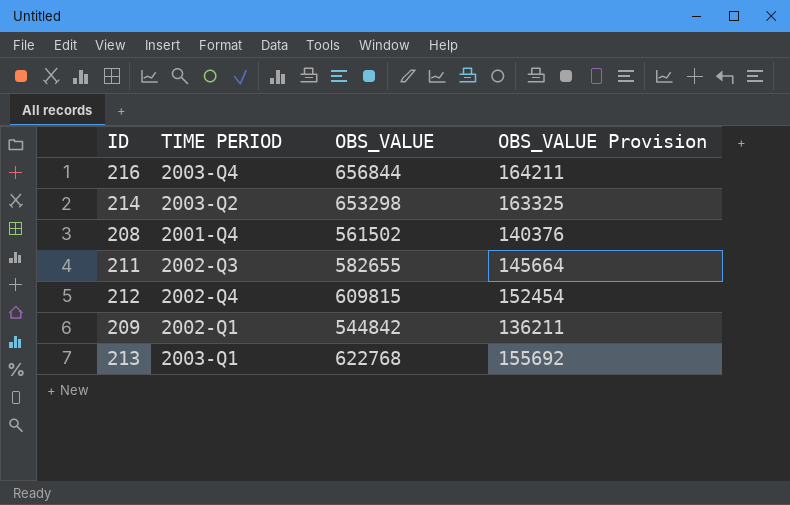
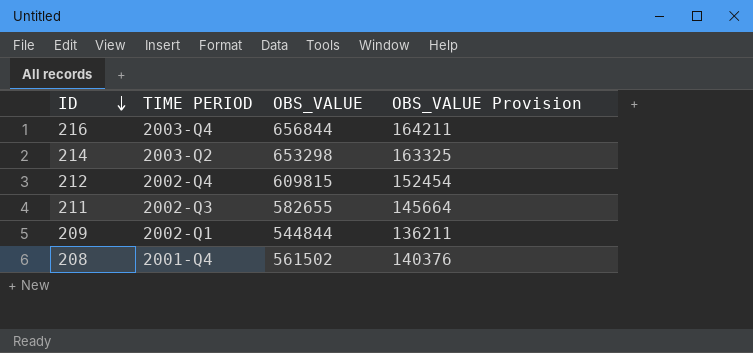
row order: none -> ID descending
row 213: 2003-Q1 | 622768 | 155692 -> none
209 | OBS_VALUE: 544842 -> 544844

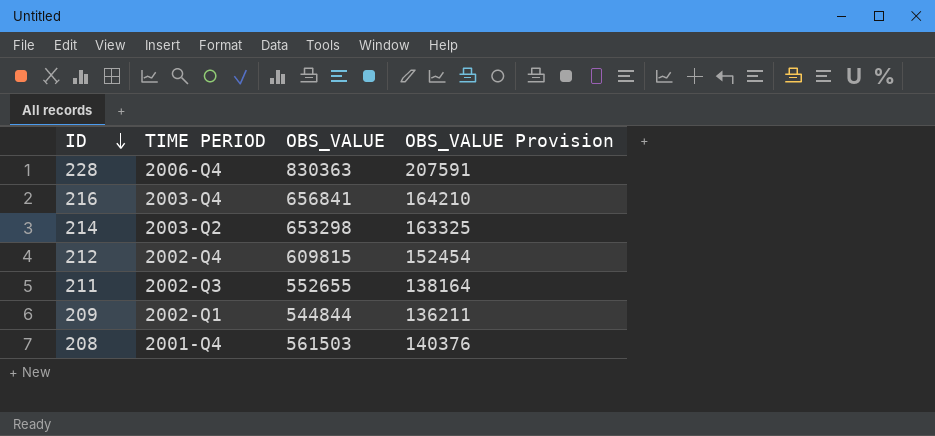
row 228: none -> 2006-Q4 | 830363 | 207591
216 | OBS_VALUE: 656844 -> 656841
216 | OBS_VALUE Provision: 164211 -> 164210
211 | OBS_VALUE: 582655 -> 552655
211 | OBS_VALUE Provision: 145664 -> 138164
208 | OBS_VALUE: 561502 -> 561503

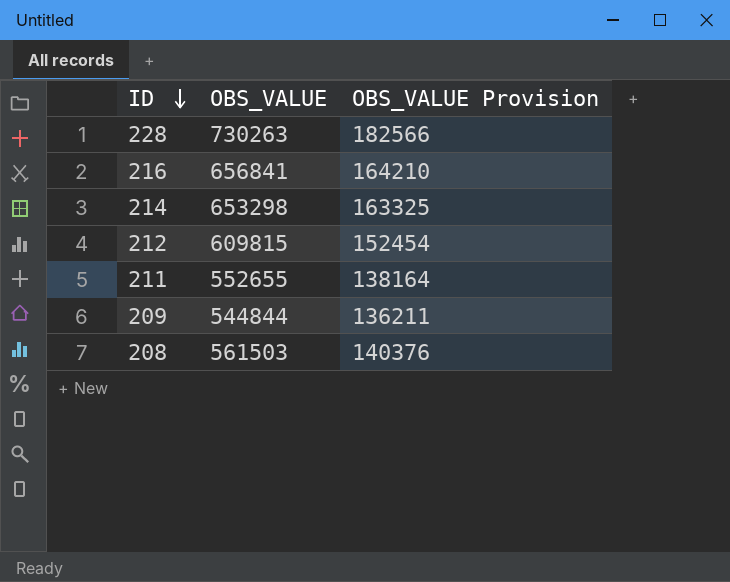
column TIME PERIOD | position: 2 -> none
228 | OBS_VALUE: 830363 -> 730263
228 | OBS_VALUE Provision: 207591 -> 182566

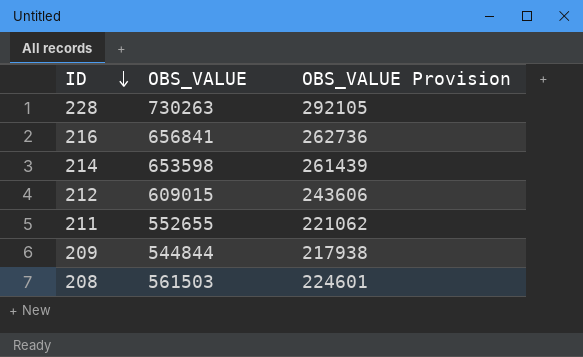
column OBS_VALUE Provision | formula: [OBS_VALUE] * 0.25 -> [OBS_VALUE] * 0.4
214 | OBS_VALUE: 653298 -> 653598
212 | OBS_VALUE: 609815 -> 609015

